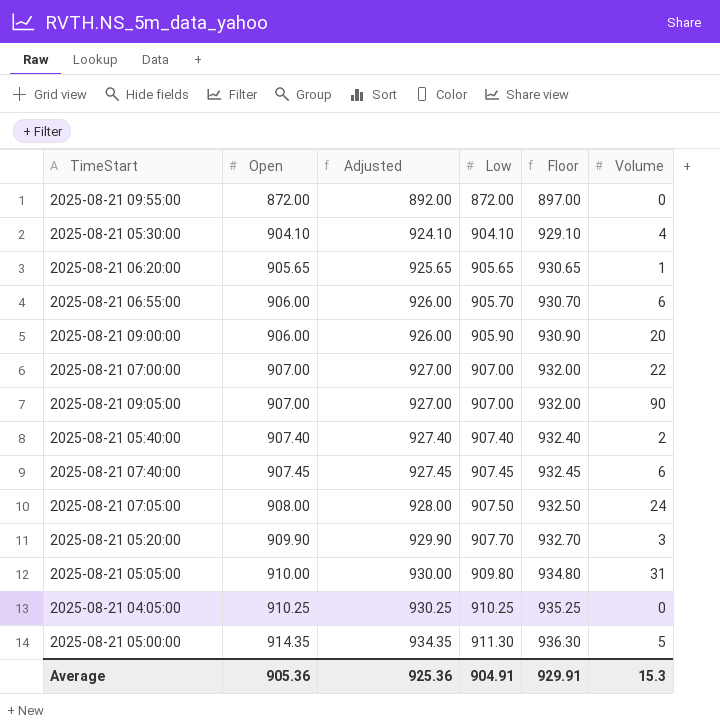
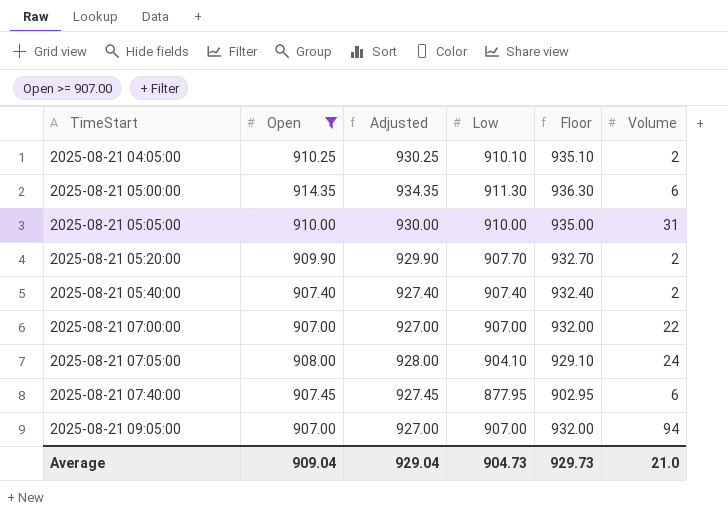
filter: none -> Open >= 907.00
row order: Open ascending -> TimeStart ascending
2025-08-21 04:05:00 | Low: 910.25 -> 910.10
2025-08-21 04:05:00 | Floor: 935.25 -> 935.10
2025-08-21 04:05:00 | Volume: 0 -> 2
2025-08-21 05:00:00 | Volume: 5 -> 6
2025-08-21 05:05:00 | Low: 909.80 -> 910.00
2025-08-21 05:05:00 | Floor: 934.80 -> 935.00
2025-08-21 05:20:00 | Volume: 3 -> 2
2025-08-21 07:05:00 | Low: 907.50 -> 904.10
2025-08-21 07:05:00 | Floor: 932.50 -> 929.10
2025-08-21 07:40:00 | Low: 907.45 -> 877.95
2025-08-21 07:40:00 | Floor: 932.45 -> 902.95
2025-08-21 09:05:00 | Volume: 90 -> 94
Average | Open: 905.36 -> 909.04
Average | Adjusted: 925.36 -> 929.04
Average | Low: 904.91 -> 904.73
Average | Floor: 929.91 -> 929.73
Average | Volume: 15.3 -> 21.0

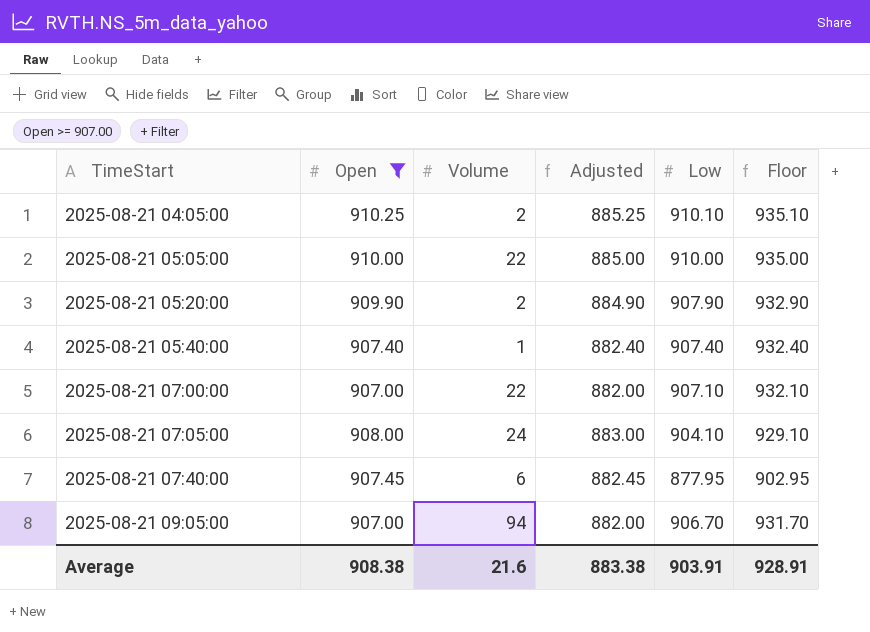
column Volume | position: 6 -> 3
column Adjusted | formula: [Open] + 20 -> [Open] - 25
row 2025-08-21 05:00:00: 914.35 | 934.35 | 911.30 | 936.30 | 6 -> none
2025-08-21 05:05:00 | Volume: 31 -> 22
2025-08-21 05:20:00 | Low: 907.70 -> 907.90
2025-08-21 05:20:00 | Floor: 932.70 -> 932.90
2025-08-21 05:40:00 | Volume: 2 -> 1
2025-08-21 07:00:00 | Low: 907.00 -> 907.10
2025-08-21 07:00:00 | Floor: 932.00 -> 932.10
2025-08-21 09:05:00 | Low: 907.00 -> 906.70
2025-08-21 09:05:00 | Floor: 932.00 -> 931.70
Average | Open: 909.04 -> 908.38
Average | Volume: 21.0 -> 21.6
Average | Adjusted: 929.04 -> 883.38
Average | Low: 904.73 -> 903.91
Average | Floor: 929.73 -> 928.91

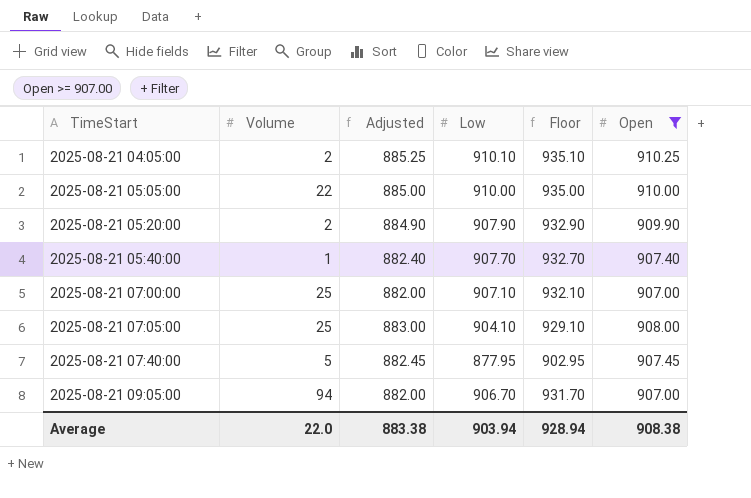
column Open | position: 2 -> 6
2025-08-21 05:40:00 | Low: 907.40 -> 907.70
2025-08-21 05:40:00 | Floor: 932.40 -> 932.70
2025-08-21 07:00:00 | Volume: 22 -> 25
2025-08-21 07:05:00 | Volume: 24 -> 25
2025-08-21 07:40:00 | Volume: 6 -> 5
Average | Volume: 21.6 -> 22.0
Average | Low: 903.91 -> 903.94
Average | Floor: 928.91 -> 928.94

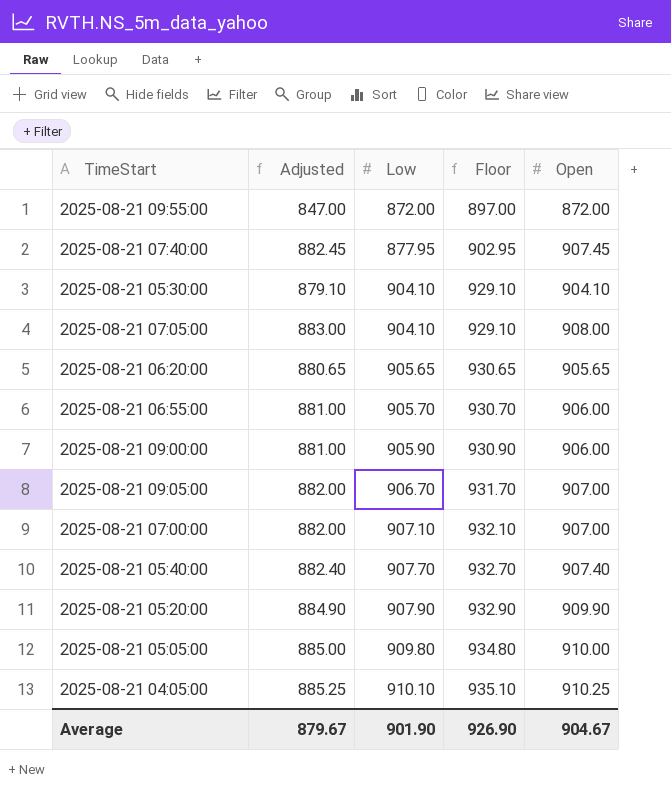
filter: Open >= 907.00 -> none
row order: TimeStart ascending -> Low ascending
column Volume | position: 2 -> none
2025-08-21 05:05:00 | Low: 910.00 -> 909.80
2025-08-21 05:05:00 | Floor: 935.00 -> 934.80
Average | Adjusted: 883.38 -> 879.67
Average | Low: 903.94 -> 901.90
Average | Floor: 928.94 -> 926.90
Average | Open: 908.38 -> 904.67

